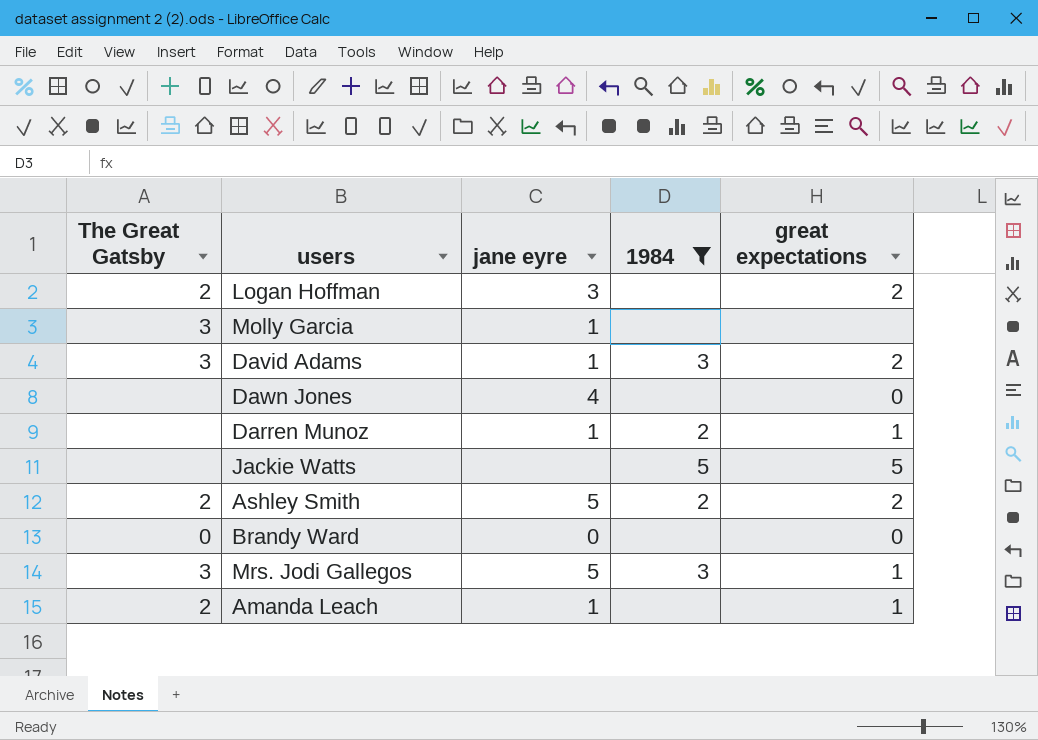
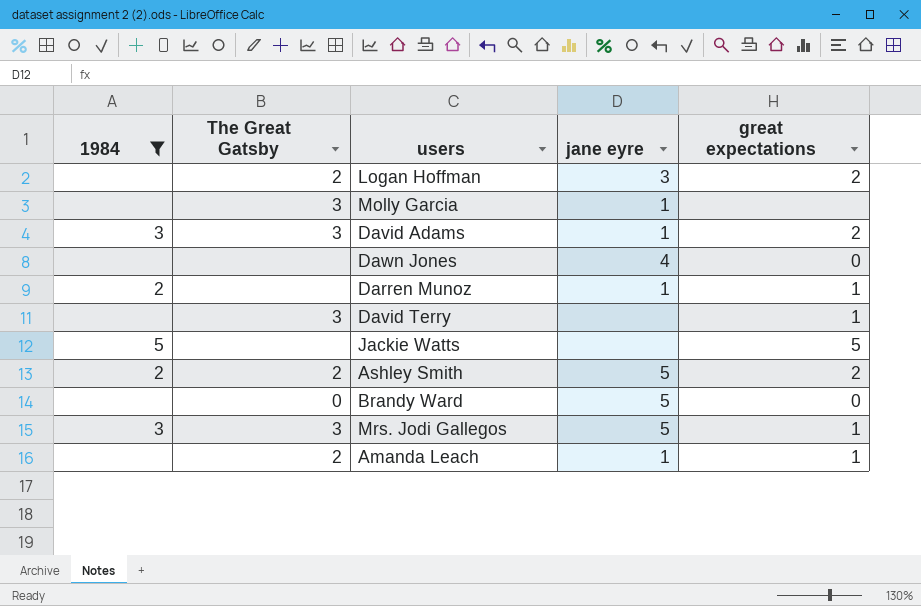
column 1984 | position: 4 -> 1
row David Terry: none -> none | 3 | none | 1
Brandy Ward | jane eyre: 0 -> 5

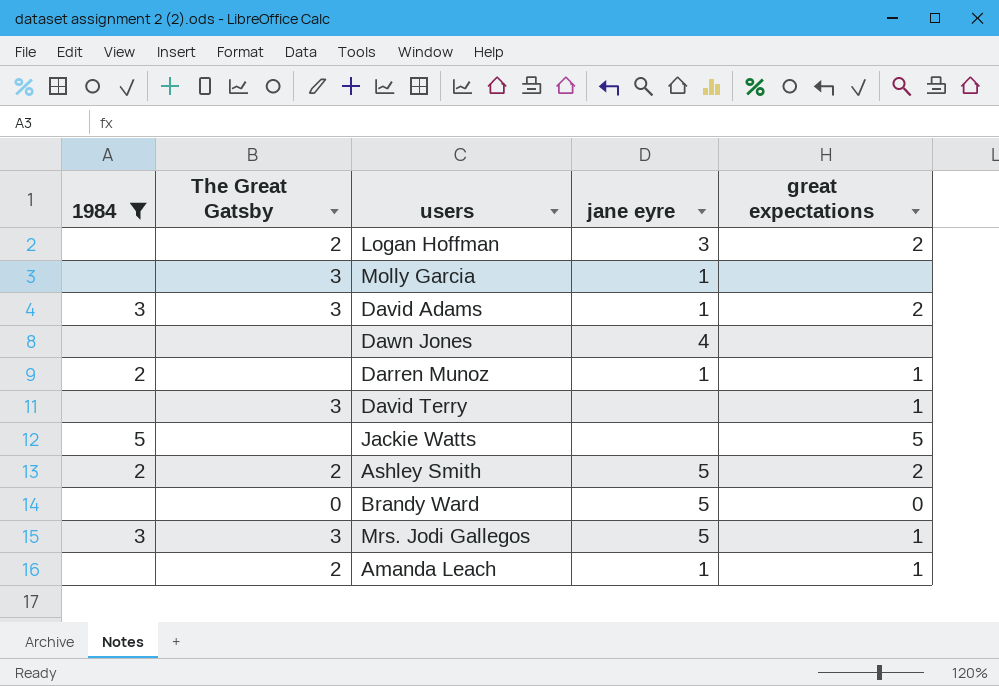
Dawn Jones | great expectations: 0 -> none

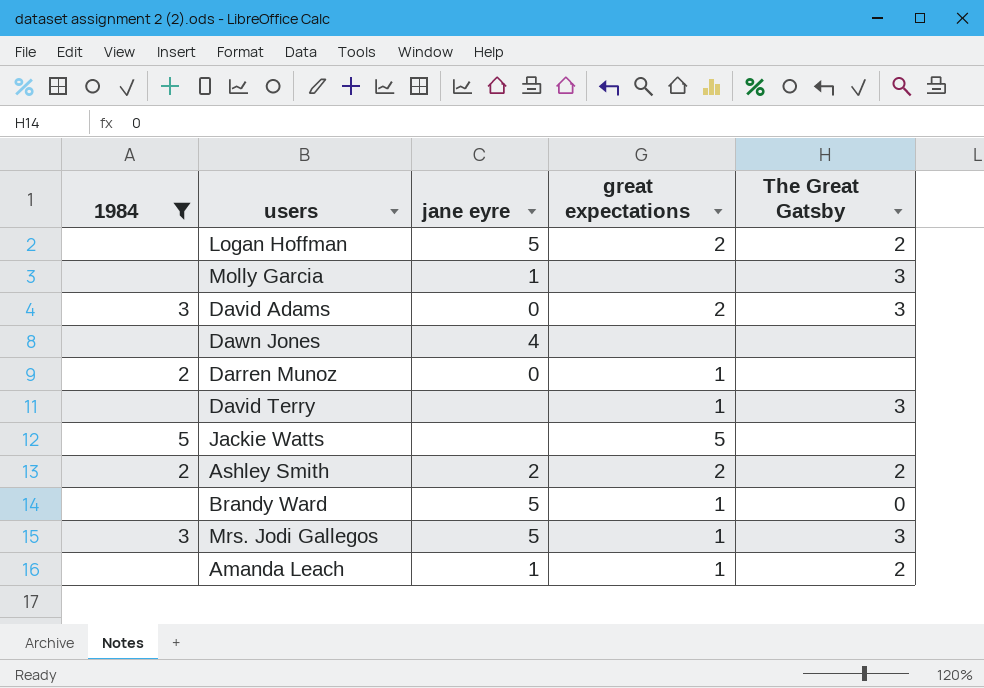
column The Great Gatsby | position: 2 -> 5
Logan Hoffman | jane eyre: 3 -> 5
David Adams | jane eyre: 1 -> 0
Darren Munoz | jane eyre: 1 -> 0
Ashley Smith | jane eyre: 5 -> 2
Brandy Ward | great expectations: 0 -> 1

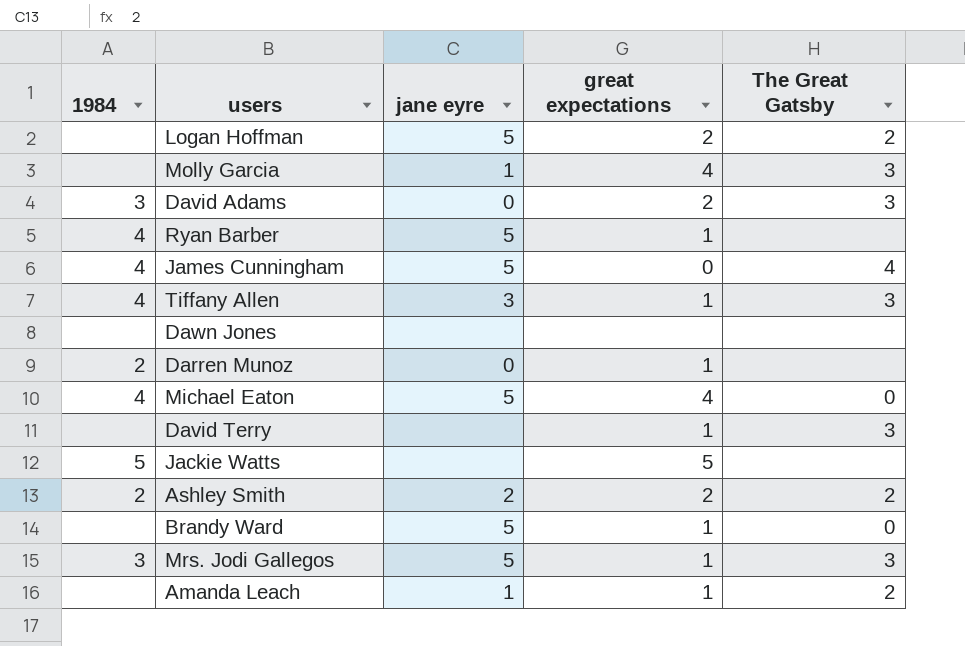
filter: 1984 != 4 -> none
Molly Garcia | great expectations: none -> 4
Dawn Jones | jane eyre: 4 -> none

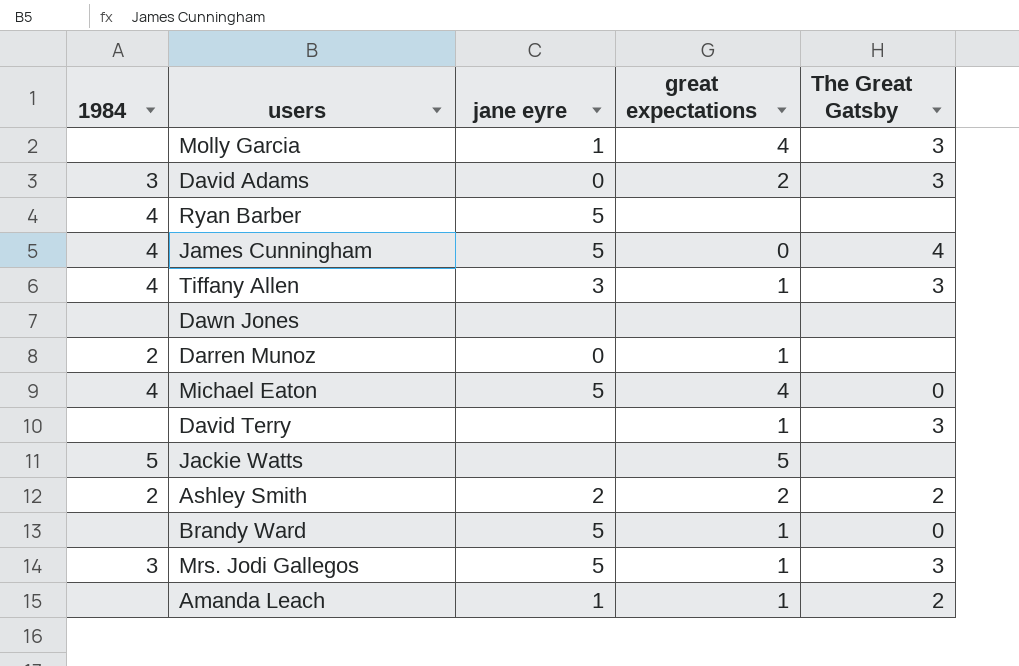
row Logan Hoffman: none | 5 | 2 | 2 -> none
Ryan Barber | great expectations: 1 -> none

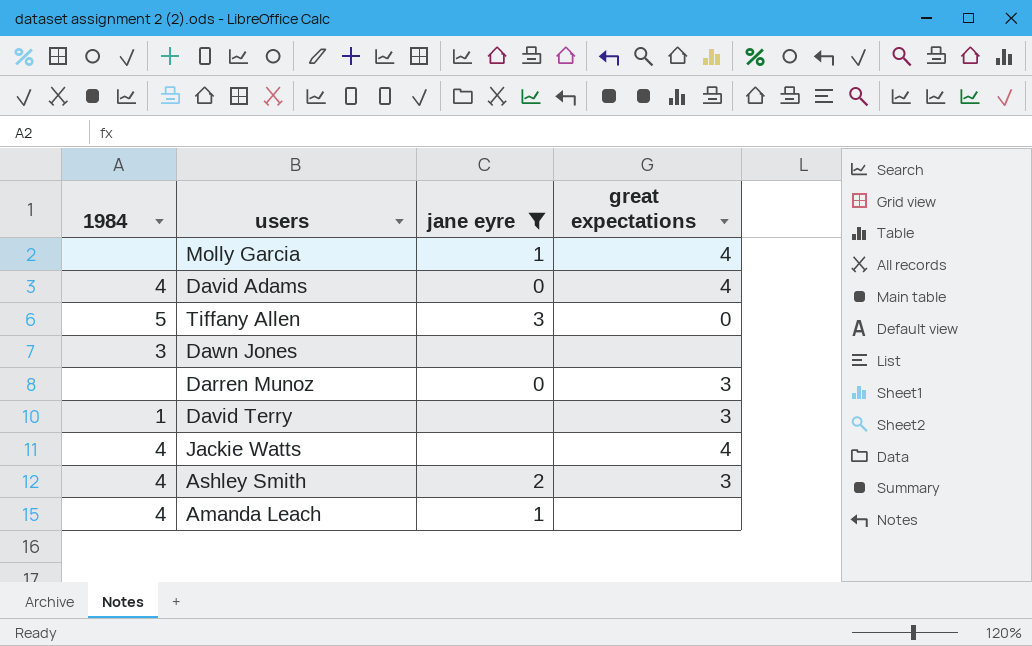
filter: none -> jane eyre != 5
column The Great Gatsby | position: 5 -> none
David Adams | 1984: 3 -> 4
David Adams | great expectations: 2 -> 4
Tiffany Allen | 1984: 4 -> 5
Tiffany Allen | great expectations: 1 -> 0
Dawn Jones | 1984: none -> 3
Darren Munoz | 1984: 2 -> none
Darren Munoz | great expectations: 1 -> 3
David Terry | 1984: none -> 1
David Terry | great expectations: 1 -> 3
Jackie Watts | 1984: 5 -> 4
Jackie Watts | great expectations: 5 -> 4
Ashley Smith | 1984: 2 -> 4
Ashley Smith | great expectations: 2 -> 3
Amanda Leach | 1984: none -> 4
Amanda Leach | great expectations: 1 -> none

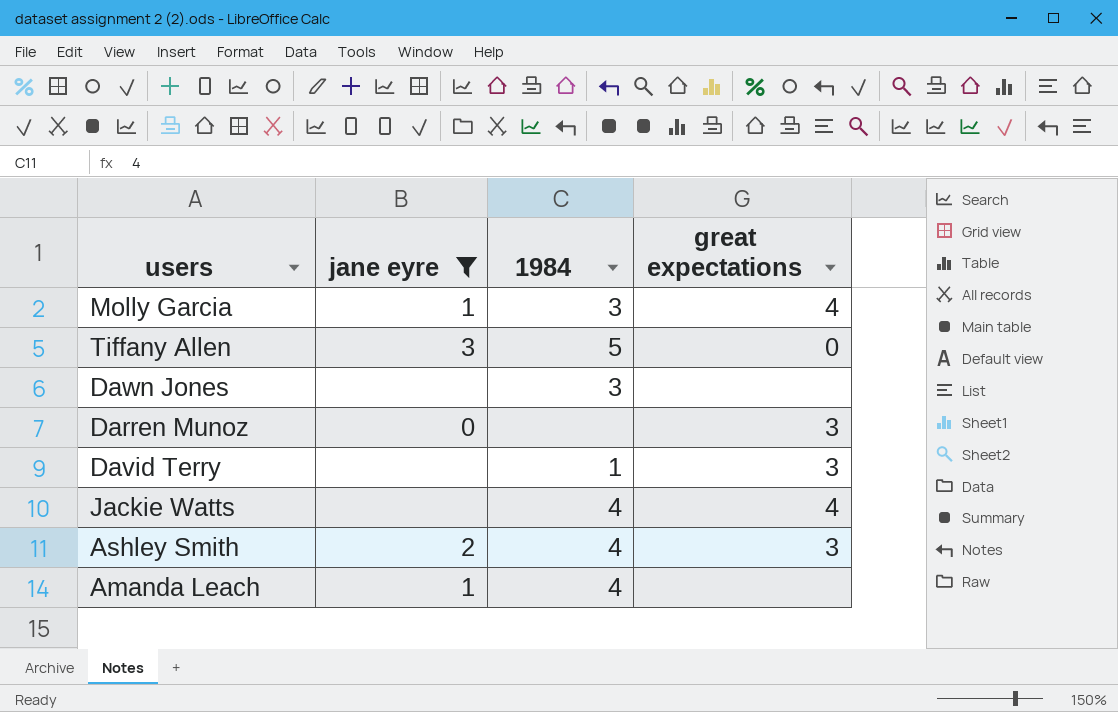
column 1984 | position: 1 -> 3
row David Adams: 4 | 0 | 4 -> none
Molly Garcia | 1984: none -> 3

